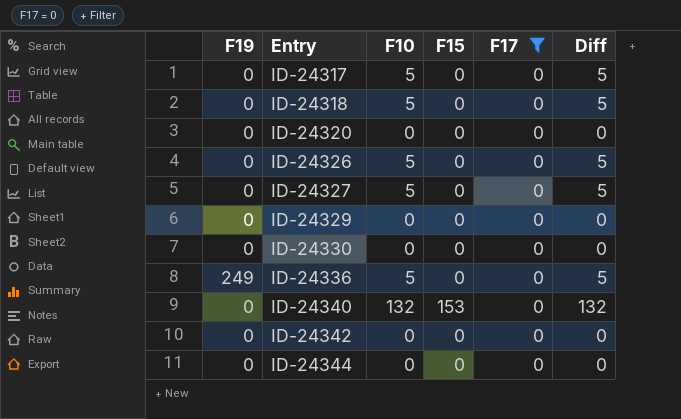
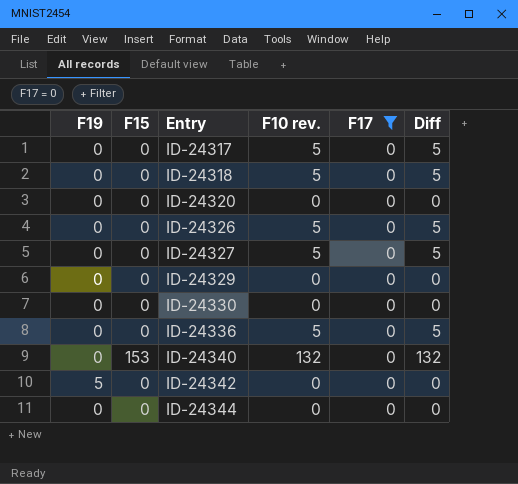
column F15 | position: 4 -> 2
column name: F10 -> F10 rev.
ID-24336 | F19: 249 -> 0
ID-24342 | F19: 0 -> 5

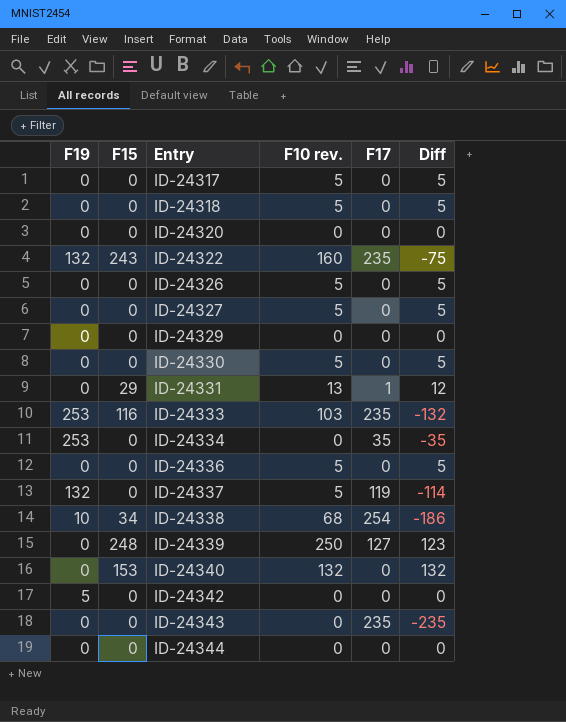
filter: F17 = 0 -> none
ID-24330 | F10 rev.: 0 -> 5
ID-24330 | Diff: 0 -> 5

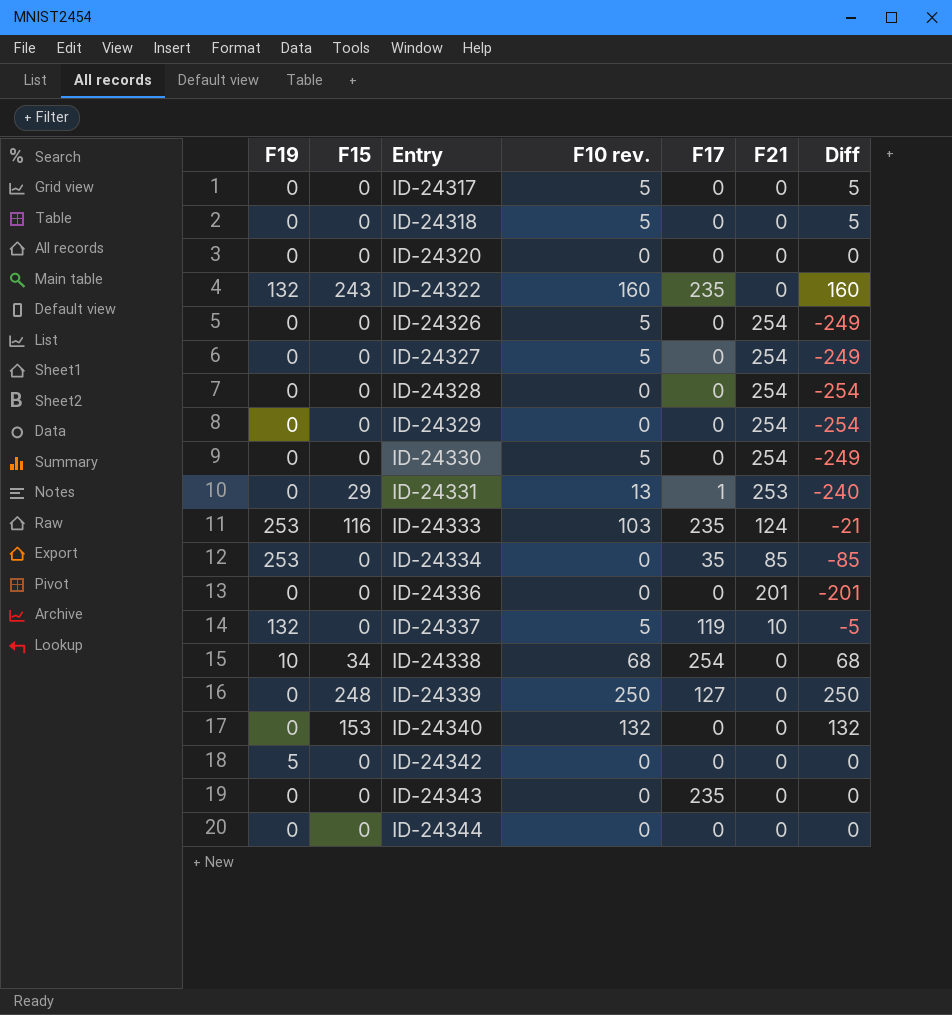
column F21 | position: none -> 6
column Diff | formula: [F10 rev.] - [F17] -> [F10 rev.] - [F21]
row ID-24328: none -> 0 | 0 | 0 | 0 | 254 | -254
ID-24336 | F10 rev.: 5 -> 0

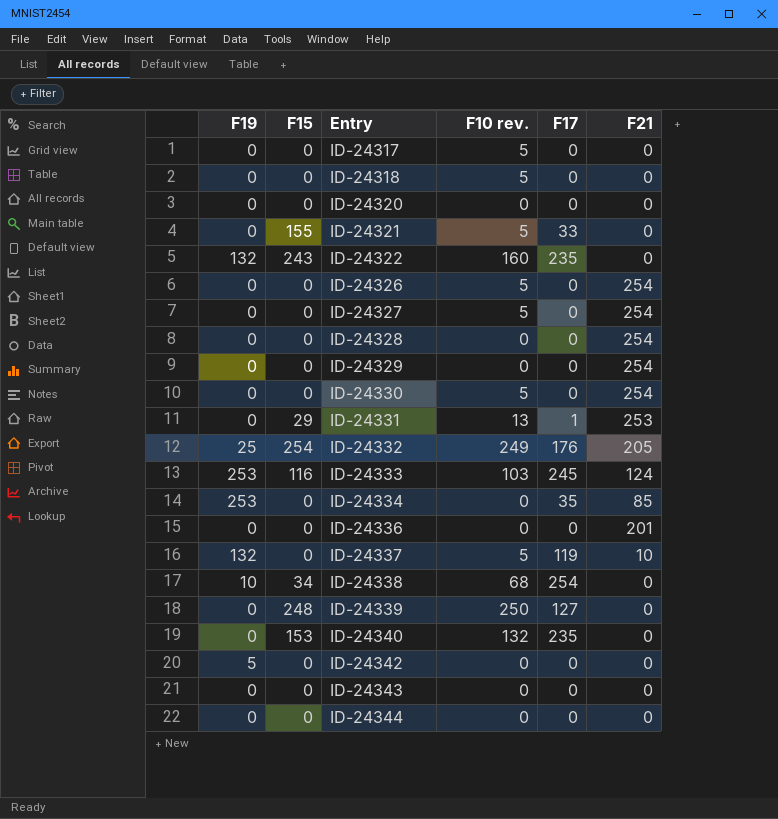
column Diff | formula: [F10 rev.] - [F21] -> none
row ID-24321: none -> 0 | 155 | 5 | 33 | 0
row ID-24332: none -> 25 | 254 | 249 | 176 | 205
ID-24333 | F17: 235 -> 245
ID-24340 | F17: 0 -> 235
ID-24343 | F17: 235 -> 0

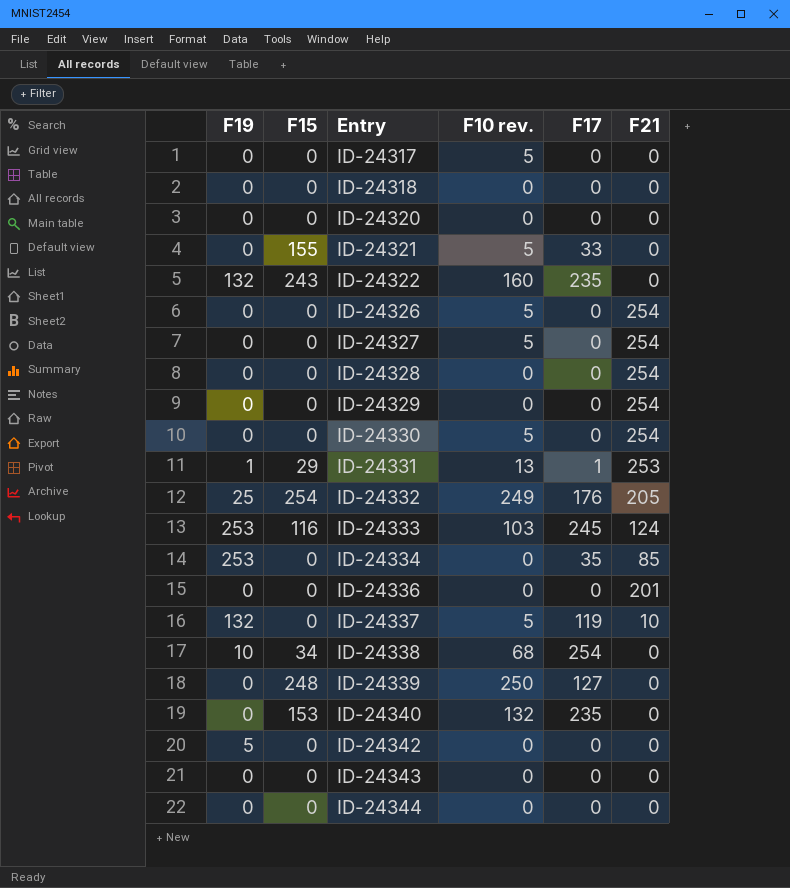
ID-24318 | F10 rev.: 5 -> 0
ID-24331 | F19: 0 -> 1

